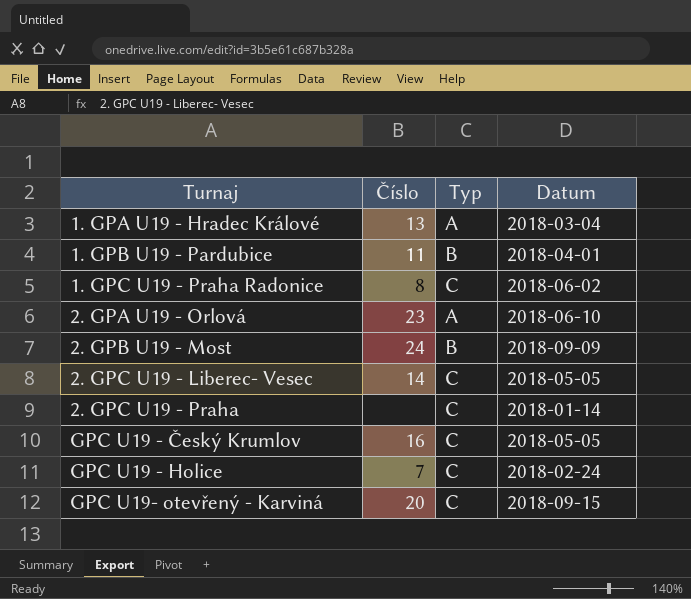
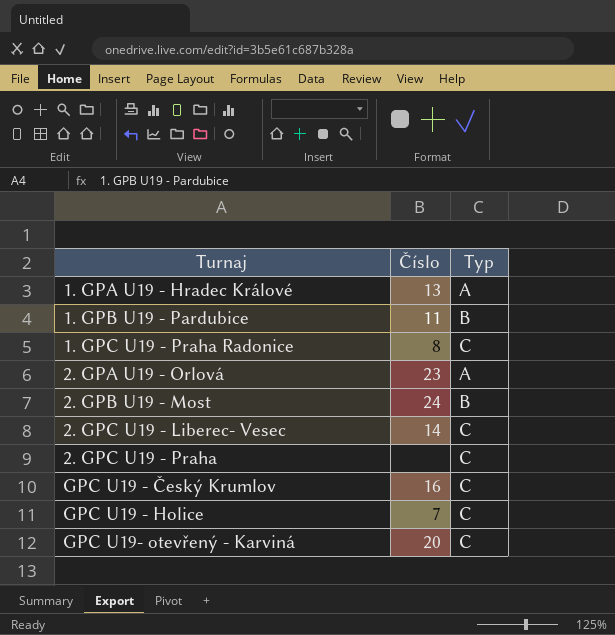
column Datum | position: 4 -> none

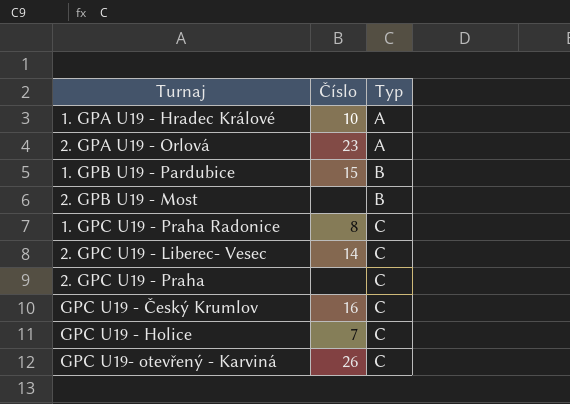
row order: Turnaj ascending -> Typ ascending
1. GPA U19 - Hradec Králové | Číslo: 13 -> 10
1. GPB U19 - Pardubice | Číslo: 11 -> 15
2. GPB U19 - Most | Číslo: 24 -> none
GPC U19- otevřený - Karviná | Číslo: 20 -> 26

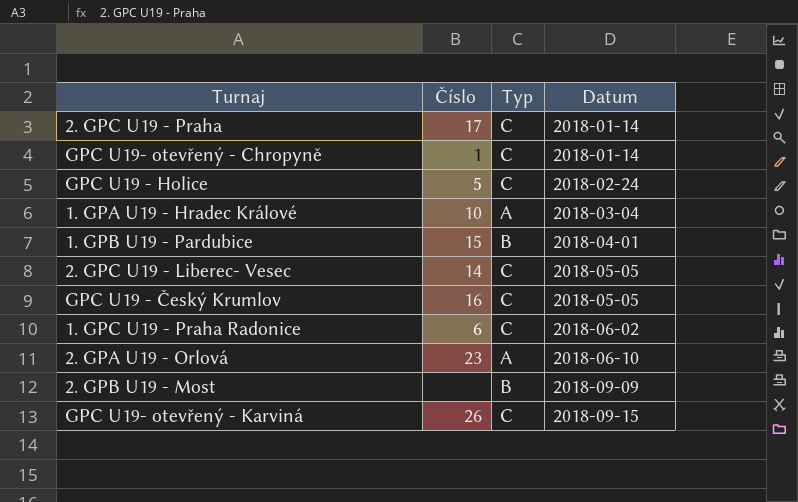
row order: Typ ascending -> Datum ascending
column Datum | position: none -> 4
2. GPC U19 - Praha | Číslo: none -> 17
row GPC U19- otevřený - Chropyně: none -> 1 | C | 2018-01-14
GPC U19 - Holice | Číslo: 7 -> 5
1. GPC U19 - Praha Radonice | Číslo: 8 -> 6

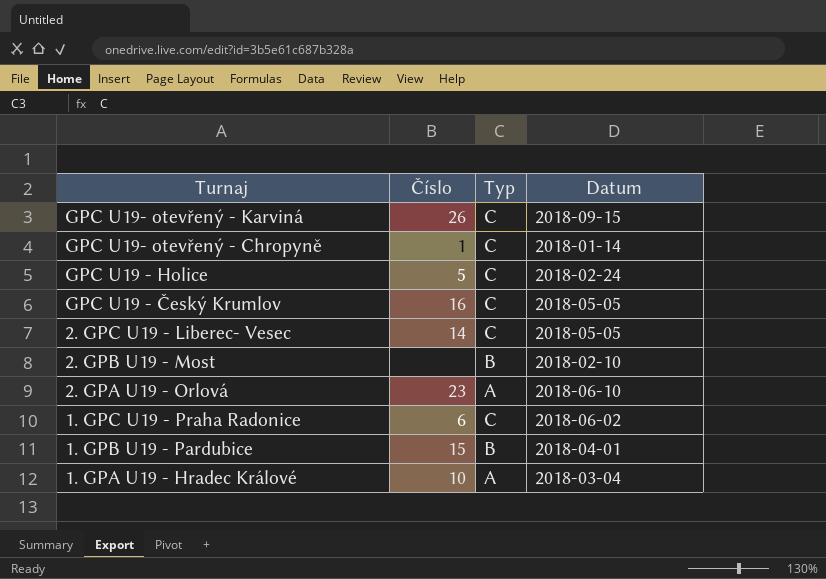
row order: Datum ascending -> Turnaj descending
row 2. GPC U19 - Praha: 17 | C | 2018-01-14 -> none
2. GPB U19 - Most | Datum: 2018-09-09 -> 2018-02-10

